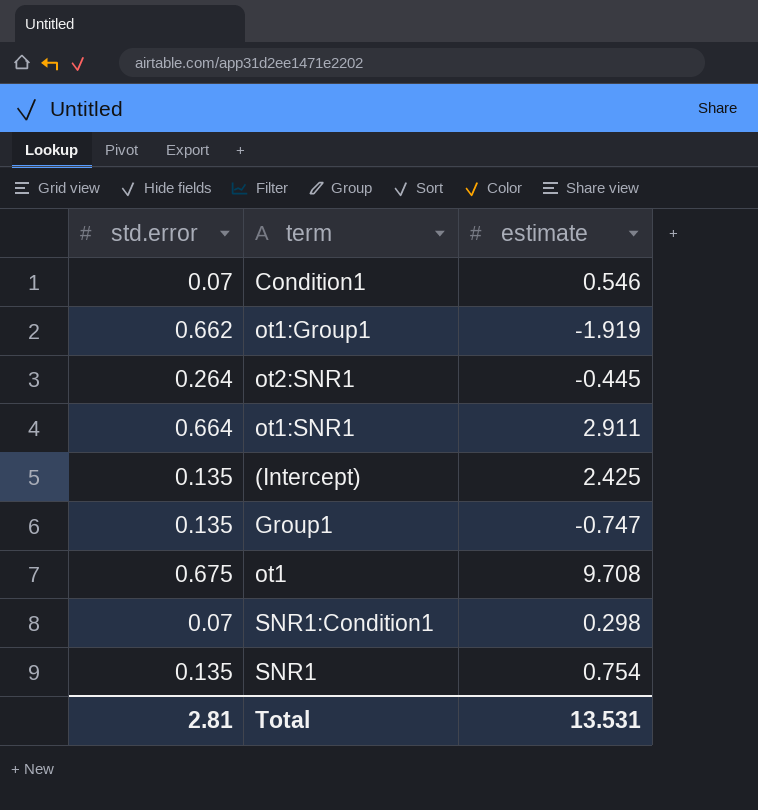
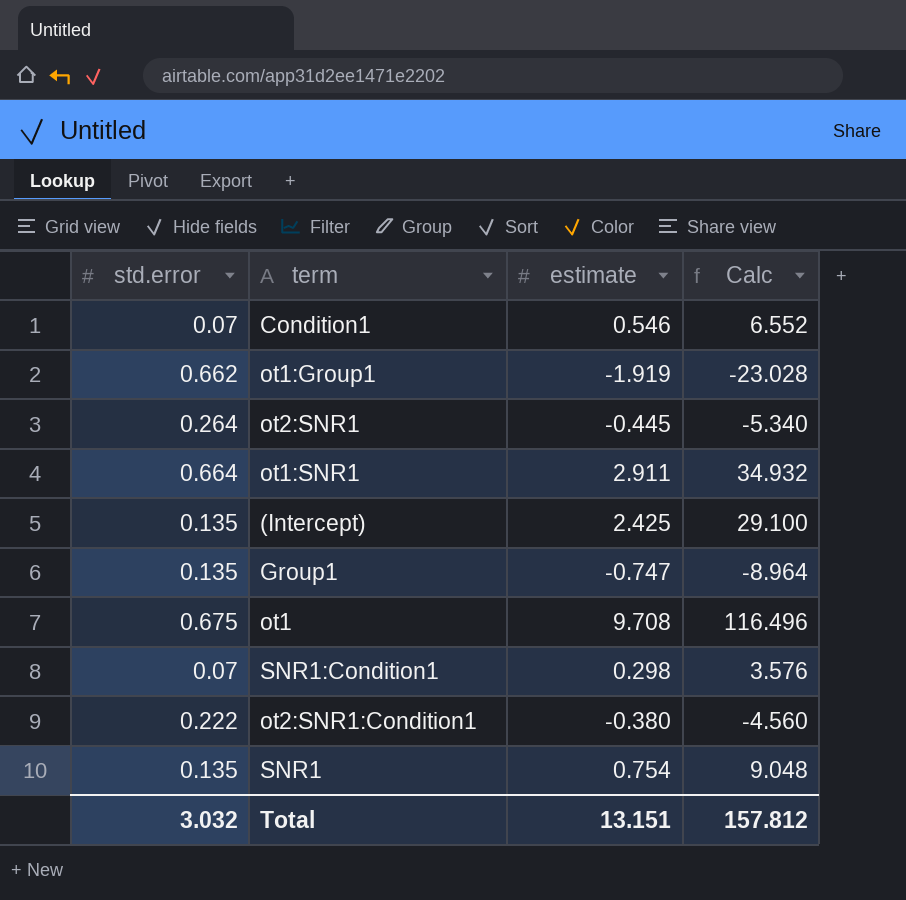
column Calc | formula: none -> [estimate] * 12
row ot2:SNR1:Condition1: none -> 0.222 | -0.380 | -4.560
Total | std.error: 2.81 -> 3.032
Total | estimate: 13.531 -> 13.151

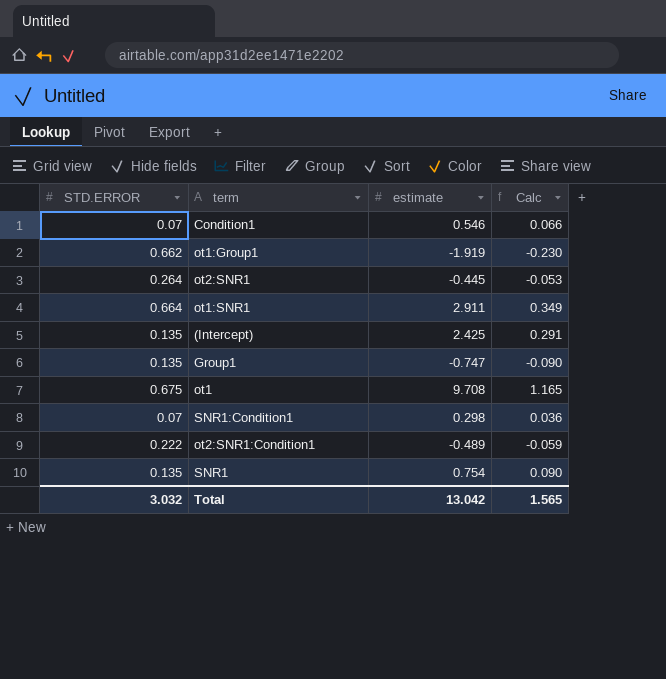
column name: std.error -> STD.ERROR
column Calc | formula: [estimate] * 12 -> [estimate] * 0.12
ot2:SNR1:Condition1 | estimate: -0.380 -> -0.489
Total | estimate: 13.151 -> 13.042
Total | Calc: 157.812 -> 1.565

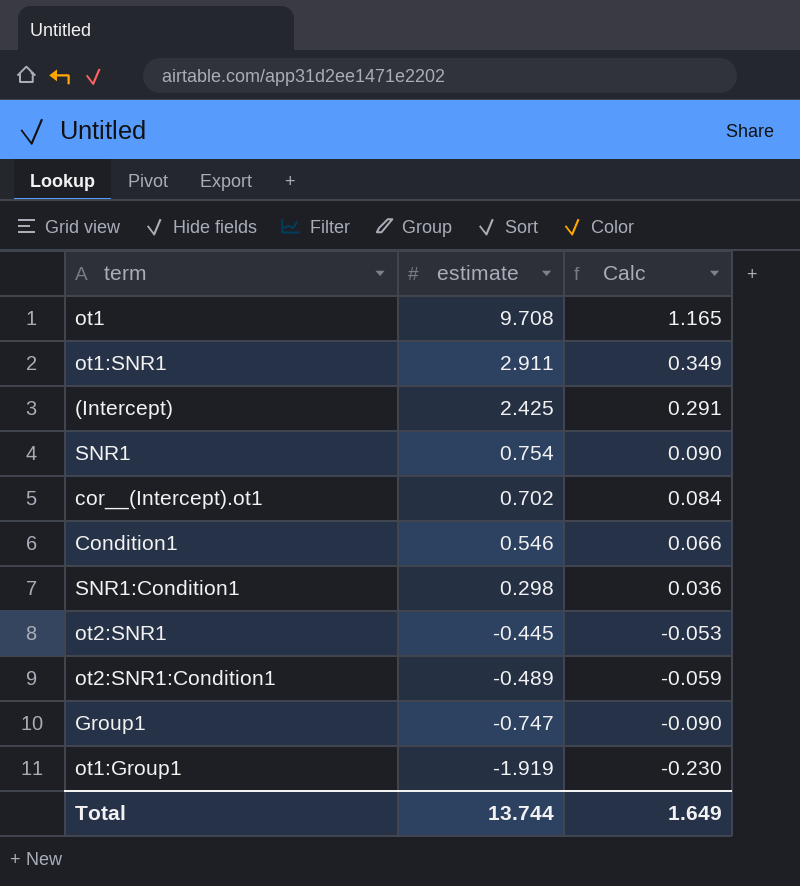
row order: none -> estimate descending
column STD.ERROR | position: 1 -> none
row cor__(Intercept).ot1: none -> 0.702 | 0.084
Total | estimate: 13.042 -> 13.744
Total | Calc: 1.565 -> 1.649

